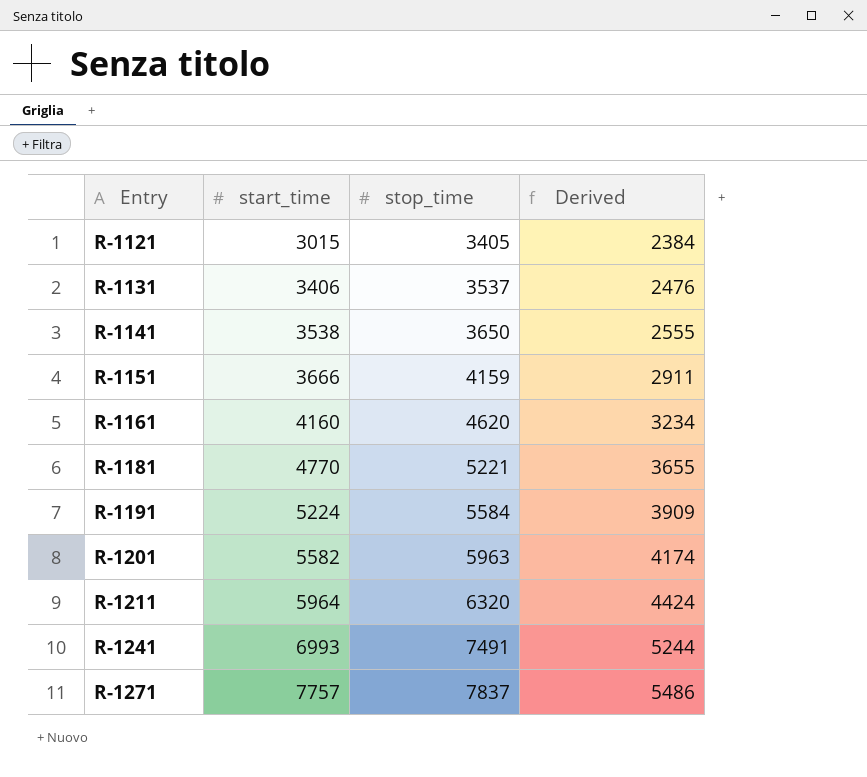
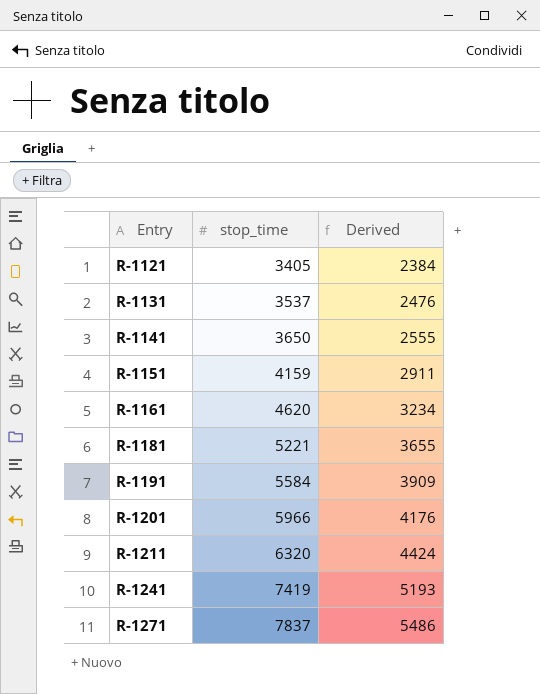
column start_time | position: 2 -> none
R-1201 | stop_time: 5963 -> 5966
R-1201 | Derived: 4174 -> 4176
R-1241 | stop_time: 7491 -> 7419
R-1241 | Derived: 5244 -> 5193

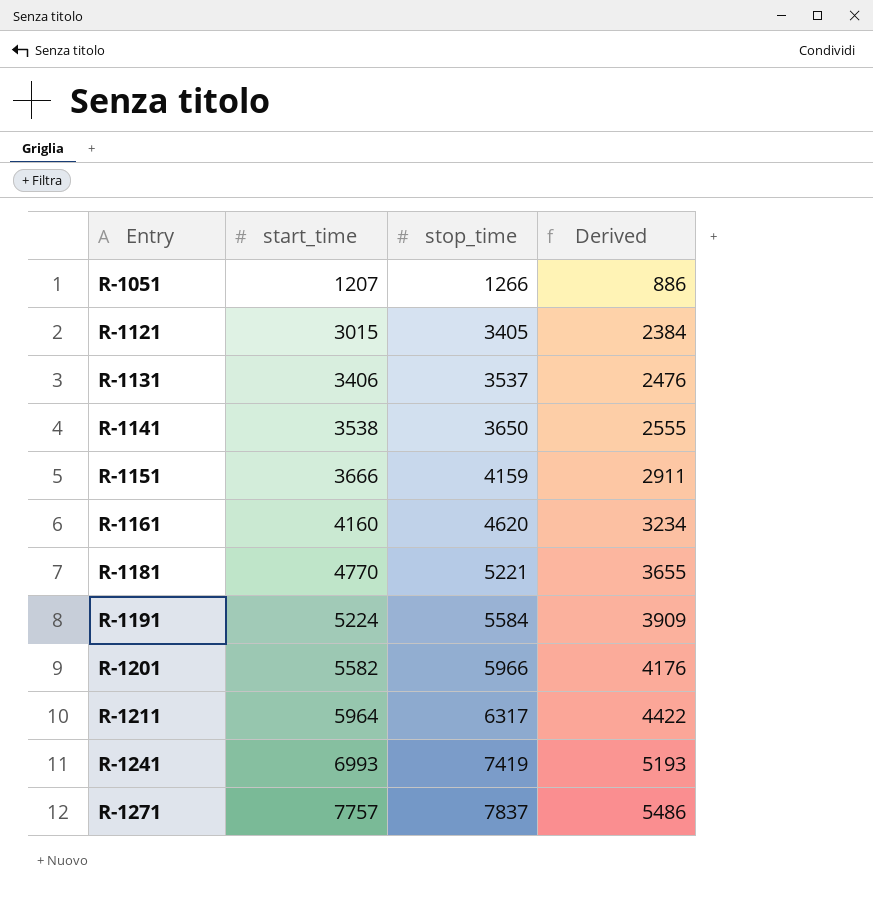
column start_time | position: none -> 2
row R-1051: none -> 1207 | 1266 | 886
R-1211 | stop_time: 6320 -> 6317
R-1211 | Derived: 4424 -> 4422

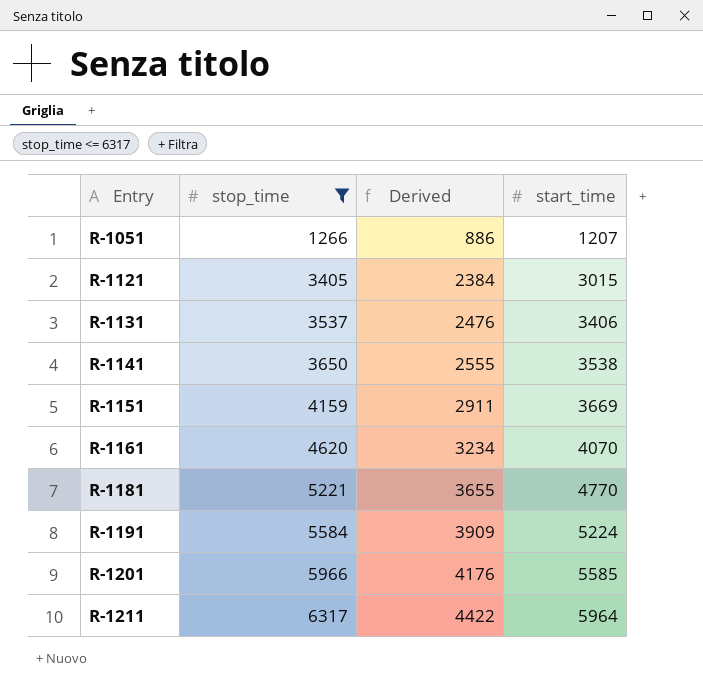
filter: none -> stop_time <= 6317
column start_time | position: 2 -> 4
R-1151 | start_time: 3666 -> 3669
R-1161 | start_time: 4160 -> 4070
R-1201 | start_time: 5582 -> 5585

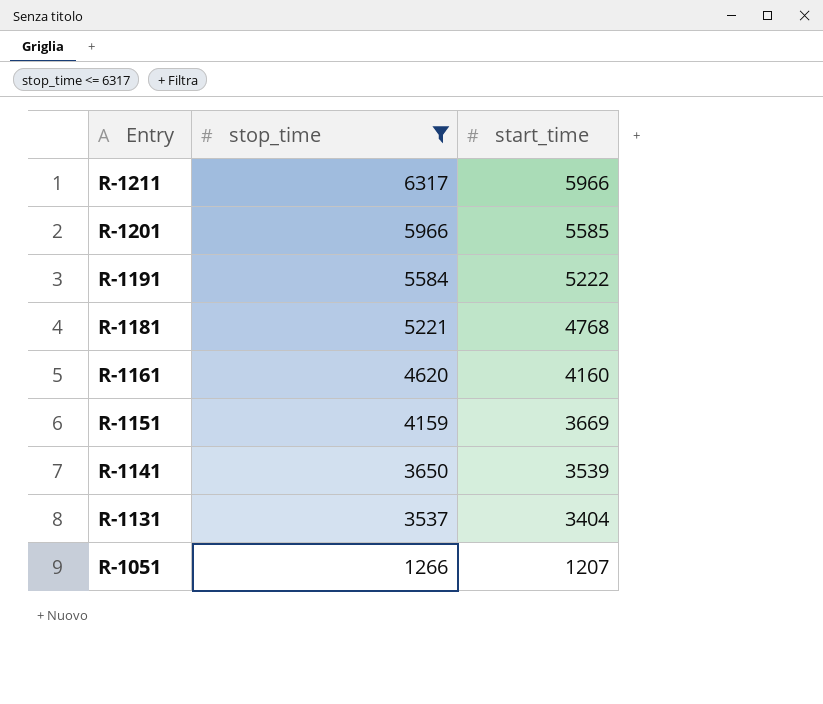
row order: Entry ascending -> Entry descending
column Derived | formula: [stop_time] * 0.7 -> none
row R-1121: 3405 | 2384 | 3015 -> none
R-1211 | start_time: 5964 -> 5966
R-1191 | start_time: 5224 -> 5222
R-1181 | start_time: 4770 -> 4768
R-1161 | start_time: 4070 -> 4160
R-1141 | start_time: 3538 -> 3539
R-1131 | start_time: 3406 -> 3404

